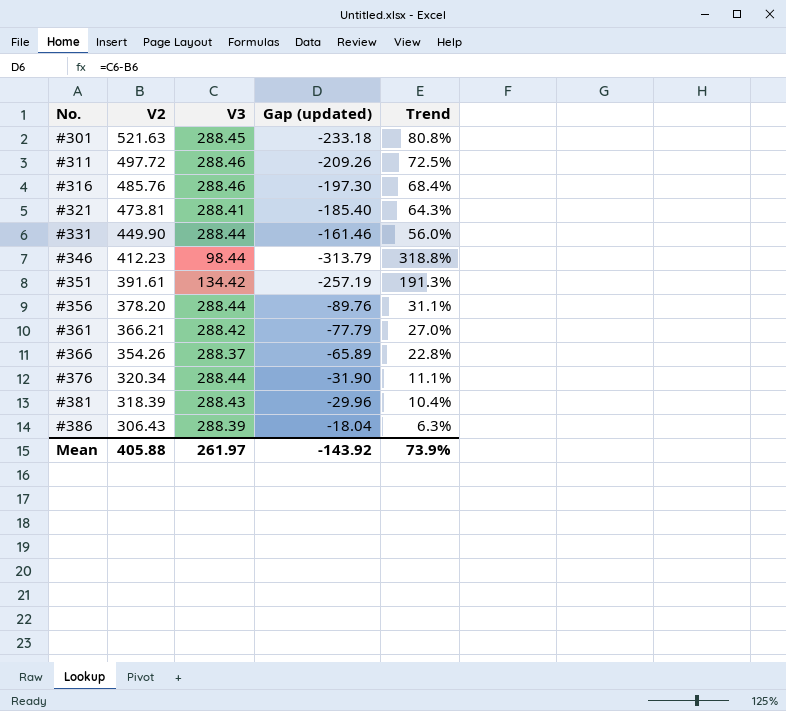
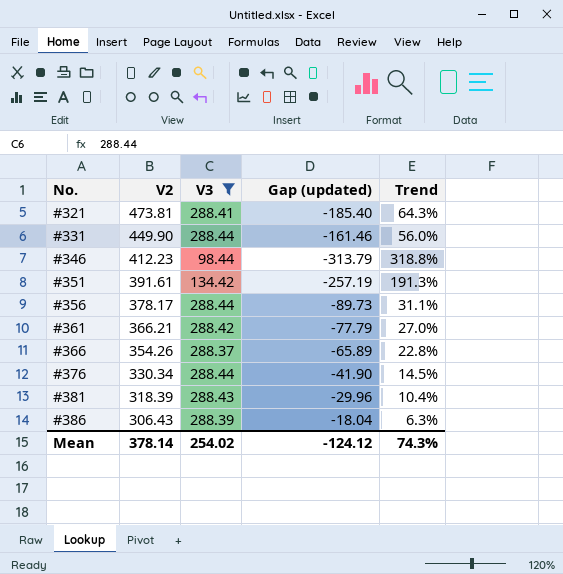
filter: none -> V3 <= 288.44
#356 | V2: 378.20 -> 378.17
#356 | Gap (updated): -89.76 -> -89.73
#376 | V2: 320.34 -> 330.34
#376 | Gap (updated): -31.90 -> -41.90
#376 | Trend: 11.1% -> 14.5%
Mean | V2: 405.88 -> 378.14
Mean | V3: 261.97 -> 254.02
Mean | Gap (updated): -143.92 -> -124.12
Mean | Trend: 73.9% -> 74.3%

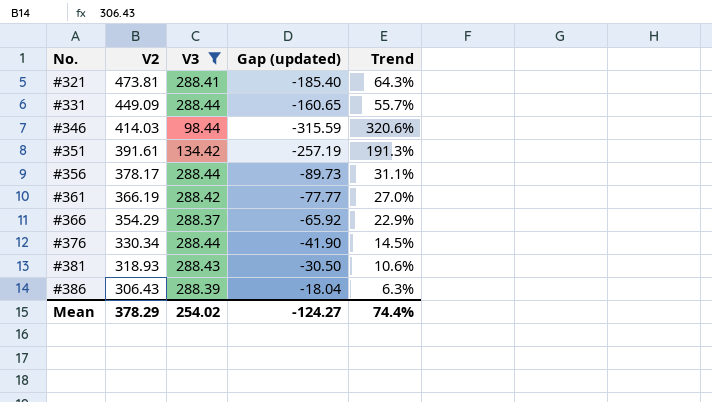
#331 | V2: 449.90 -> 449.09
#331 | Gap (updated): -161.46 -> -160.65
#331 | Trend: 56.0% -> 55.7%
#346 | V2: 412.23 -> 414.03
#346 | Gap (updated): -313.79 -> -315.59
#346 | Trend: 318.8% -> 320.6%
#361 | V2: 366.21 -> 366.19
#361 | Gap (updated): -77.79 -> -77.77
#366 | V2: 354.26 -> 354.29
#366 | Gap (updated): -65.89 -> -65.92
#366 | Trend: 22.8% -> 22.9%
#381 | V2: 318.39 -> 318.93
#381 | Gap (updated): -29.96 -> -30.50
#381 | Trend: 10.4% -> 10.6%
Mean | V2: 378.14 -> 378.29
Mean | Gap (updated): -124.12 -> -124.27
Mean | Trend: 74.3% -> 74.4%

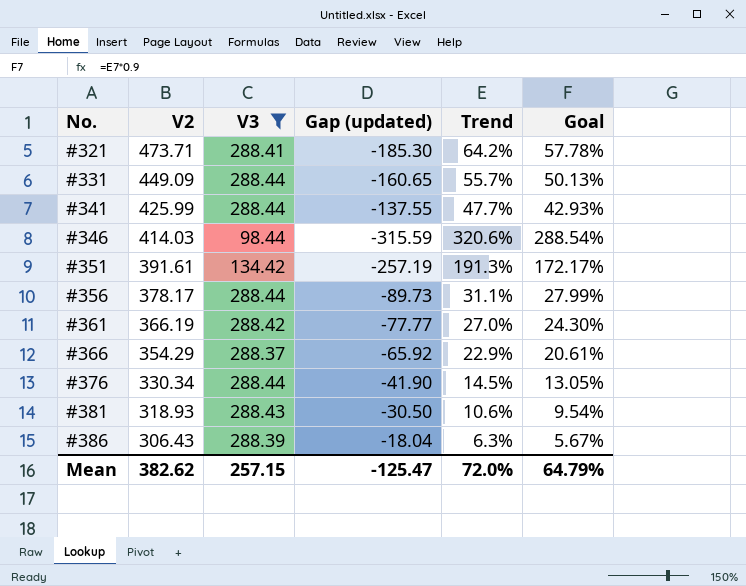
column Goal | formula: none -> [Trend] * 0.9
#321 | V2: 473.81 -> 473.71
#321 | Gap (updated): -185.40 -> -185.30
#321 | Trend: 64.3% -> 64.2%
row #341: none -> 425.99 | 288.44 | -137.55 | 47.7% | 42.93%
Mean | V2: 378.29 -> 382.62
Mean | V3: 254.02 -> 257.15
Mean | Gap (updated): -124.27 -> -125.47
Mean | Trend: 74.4% -> 72.0%

